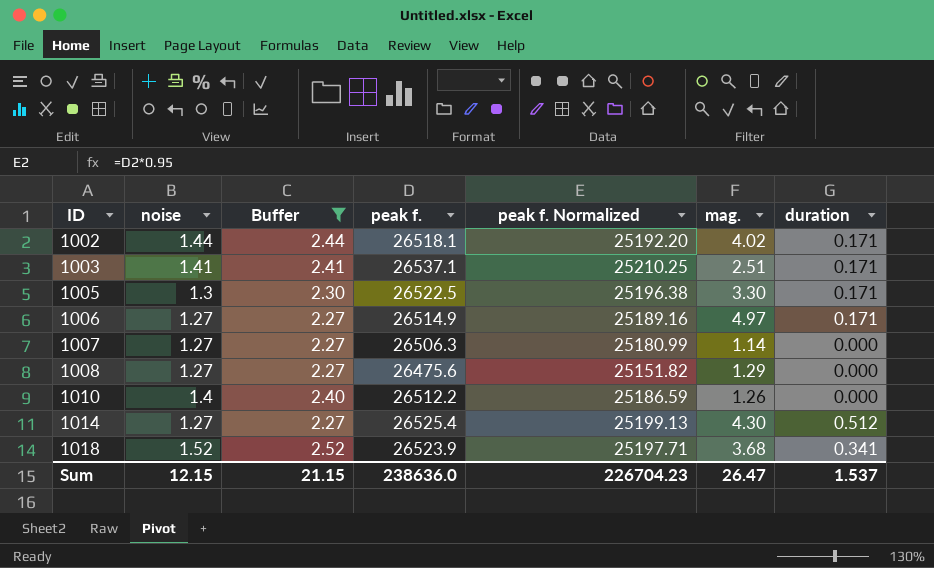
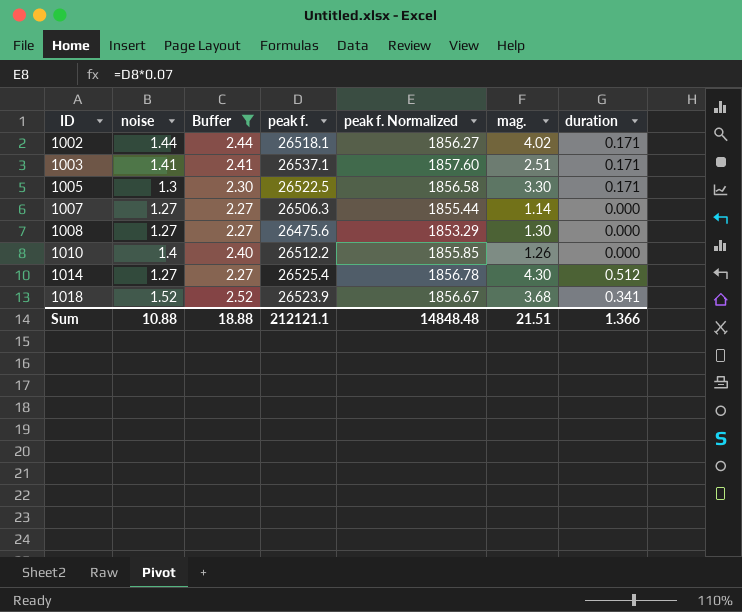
column peak f. Normalized | formula: [peak f.] * 0.95 -> [peak f.] * 0.07
row 1006: 1.27 | 2.27 | 26514.9 | 25189.16 | 4.97 | 0.171 -> none
1008 | mag.: 1.29 -> 1.30
Sum | noise: 12.15 -> 10.88
Sum | Buffer: 21.15 -> 18.88
Sum | peak f.: 238636.0 -> 212121.1
Sum | peak f. Normalized: 226704.23 -> 14848.48
Sum | mag.: 26.47 -> 21.51
Sum | duration: 1.537 -> 1.366

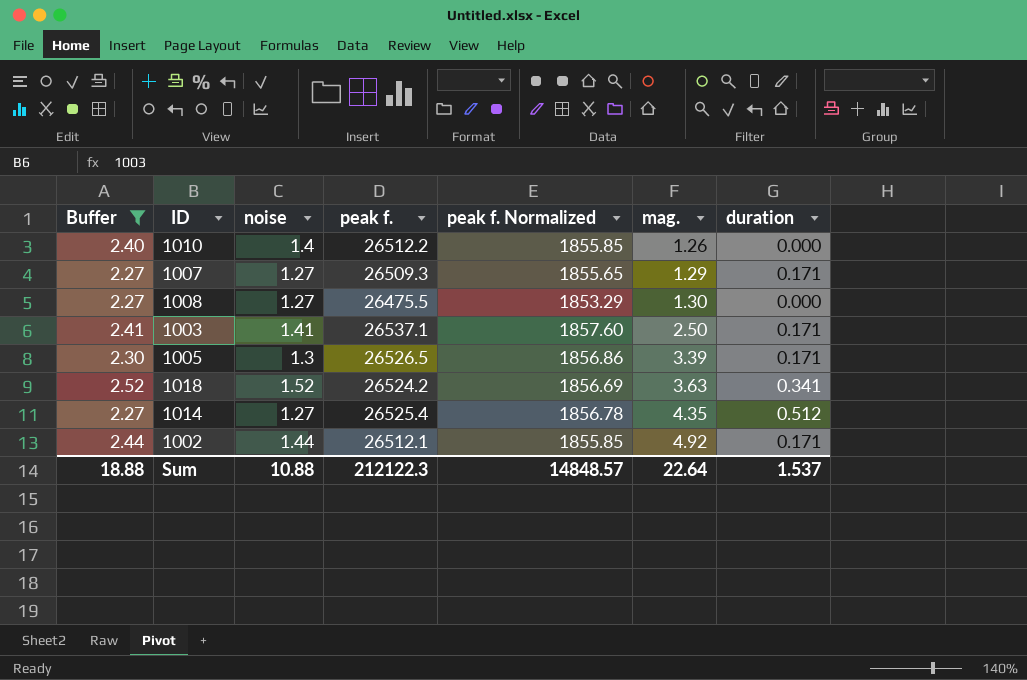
row order: ID ascending -> mag. ascending
column Buffer | position: 3 -> 1
1007 | peak f.: 26506.3 -> 26509.3
1007 | peak f. Normalized: 1855.44 -> 1855.65
1007 | mag.: 1.14 -> 1.29
1007 | duration: 0.000 -> 0.171
1008 | peak f.: 26475.6 -> 26475.5
1003 | mag.: 2.51 -> 2.50
1005 | peak f.: 26522.5 -> 26526.5
1005 | peak f. Normalized: 1856.58 -> 1856.86
1005 | mag.: 3.30 -> 3.39
1018 | peak f.: 26523.9 -> 26524.2
1018 | peak f. Normalized: 1856.67 -> 1856.69
1018 | mag.: 3.68 -> 3.63
1014 | mag.: 4.30 -> 4.35
1002 | peak f.: 26518.1 -> 26512.1
1002 | peak f. Normalized: 1856.27 -> 1855.85
1002 | mag.: 4.02 -> 4.92
Sum | peak f.: 212121.1 -> 212122.3
Sum | peak f. Normalized: 14848.48 -> 14848.57
Sum | mag.: 21.51 -> 22.64
Sum | duration: 1.366 -> 1.537

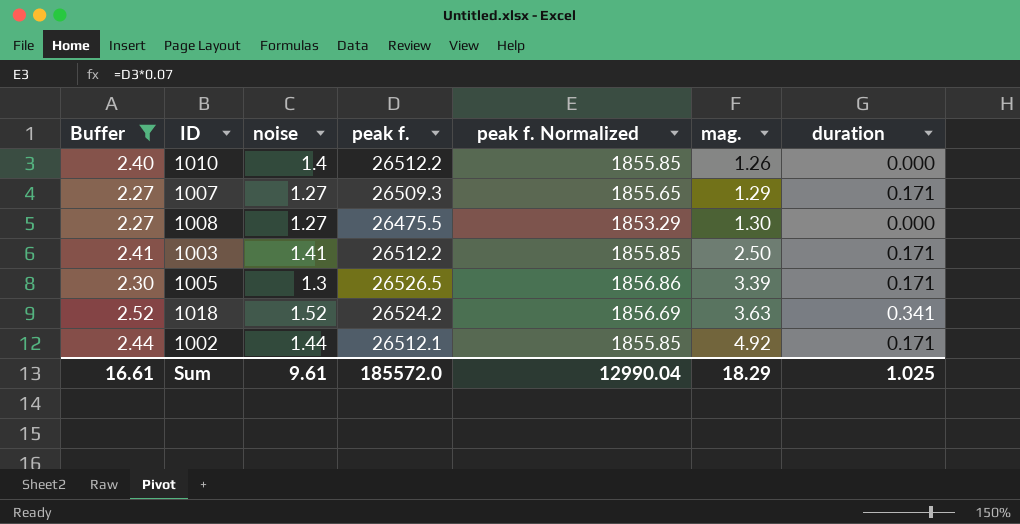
row 1014: 2.27 | 1.27 | 26525.4 | 1856.78 | 4.35 | 0.512 -> none
1003 | peak f.: 26537.1 -> 26512.2
1003 | peak f. Normalized: 1857.60 -> 1855.85
Sum | Buffer: 18.88 -> 16.61
Sum | noise: 10.88 -> 9.61
Sum | peak f.: 212122.3 -> 185572.0
Sum | peak f. Normalized: 14848.57 -> 12990.04
Sum | mag.: 22.64 -> 18.29
Sum | duration: 1.537 -> 1.025

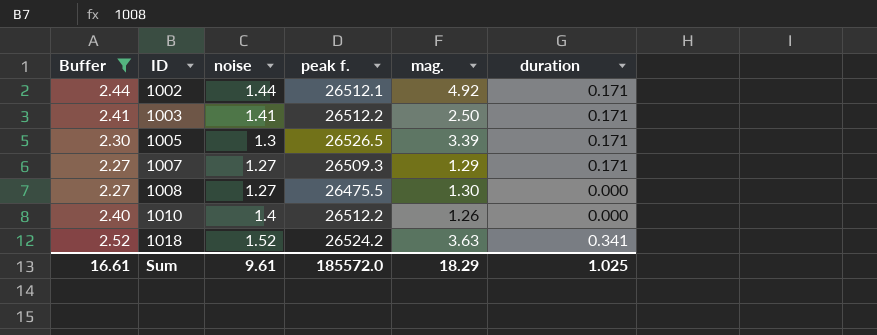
row order: mag. ascending -> ID ascending
column peak f. Normalized | formula: [peak f.] * 0.07 -> none

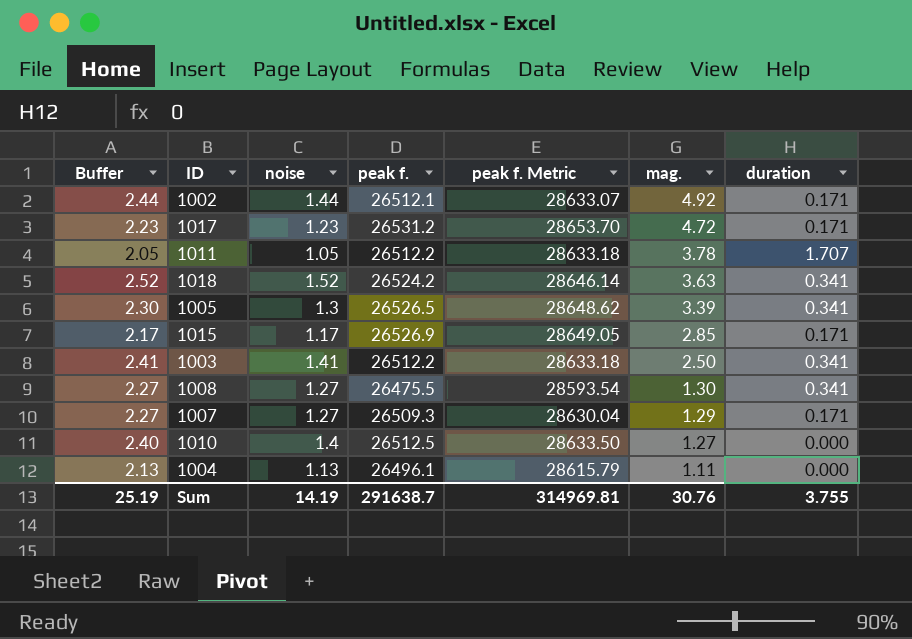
filter: Buffer >= 2.27 -> none
row order: ID ascending -> mag. descending
column peak f. Metric | formula: none -> [peak f.] * 1.08
1005 | duration: 0.171 -> 0.341
1003 | duration: 0.171 -> 0.341
1008 | duration: 0.000 -> 0.341
1010 | peak f.: 26512.2 -> 26512.5
1010 | mag.: 1.26 -> 1.27
Sum | Buffer: 16.61 -> 25.19
Sum | noise: 9.61 -> 14.19
Sum | peak f.: 185572.0 -> 291638.7
Sum | mag.: 18.29 -> 30.76
Sum | duration: 1.025 -> 3.755

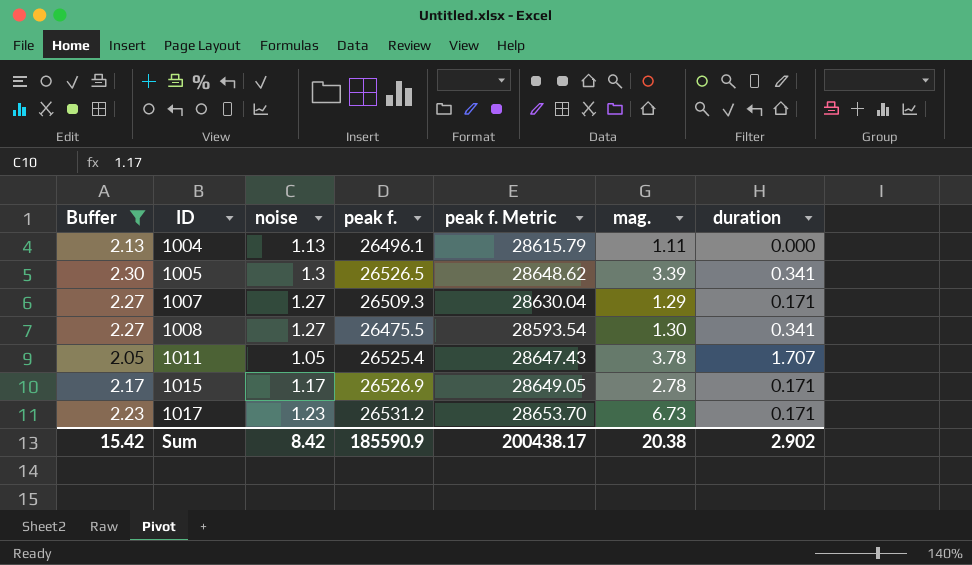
filter: none -> Buffer <= 2.30
row order: mag. descending -> ID ascending
1011 | peak f.: 26512.2 -> 26525.4
1011 | peak f. Metric: 28633.18 -> 28647.43
1015 | mag.: 2.85 -> 2.78
1017 | mag.: 4.72 -> 6.73
Sum | Buffer: 25.19 -> 15.42
Sum | noise: 14.19 -> 8.42
Sum | peak f.: 291638.7 -> 185590.9
Sum | peak f. Metric: 314969.81 -> 200438.17
Sum | mag.: 30.76 -> 20.38
Sum | duration: 3.755 -> 2.902

